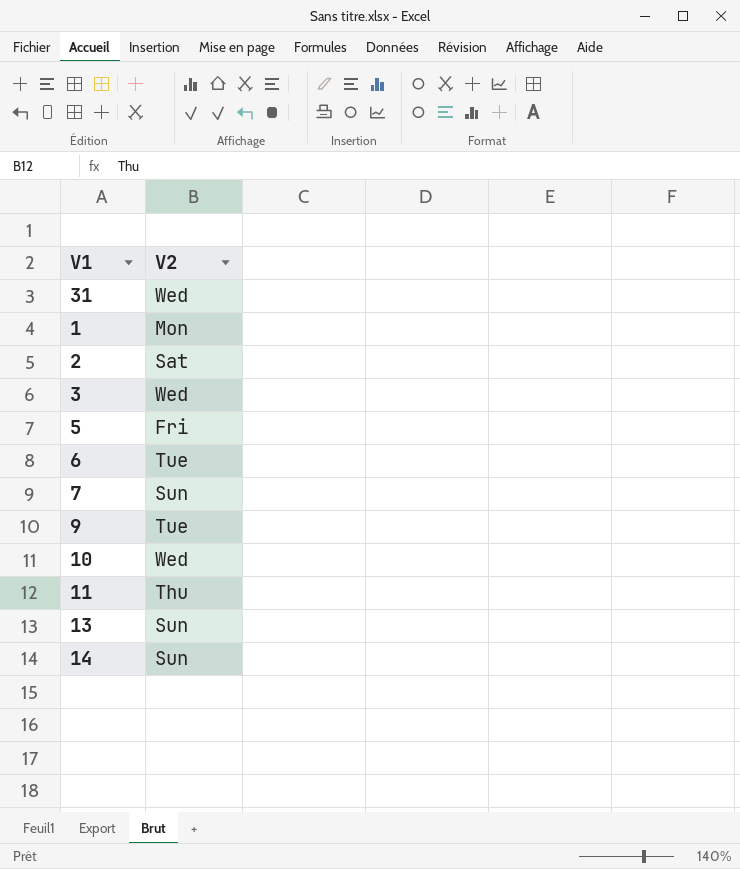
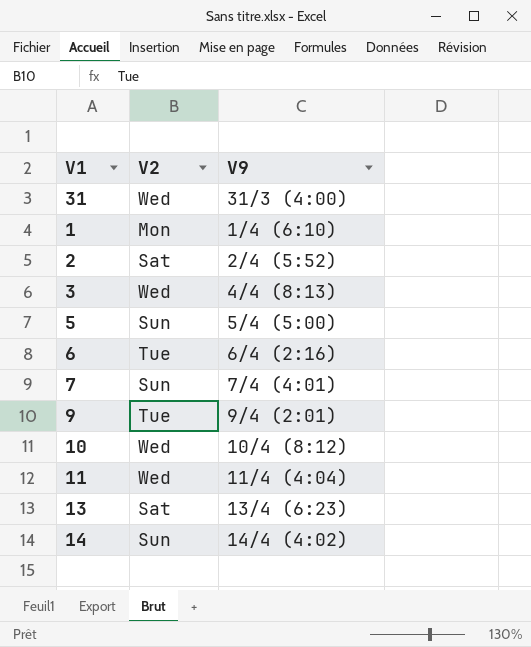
column V9 | position: none -> 3
5 | V2: Fri -> Sun
11 | V2: Thu -> Wed
13 | V2: Sun -> Sat

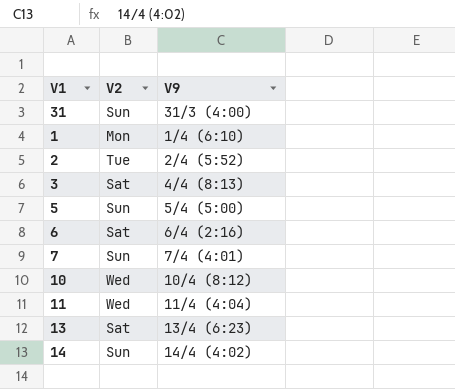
row 9: Tue | 9/4 (2:01) -> none
31 | V2: Wed -> Sun
2 | V2: Sat -> Tue
3 | V2: Wed -> Sat
6 | V2: Tue -> Sat

